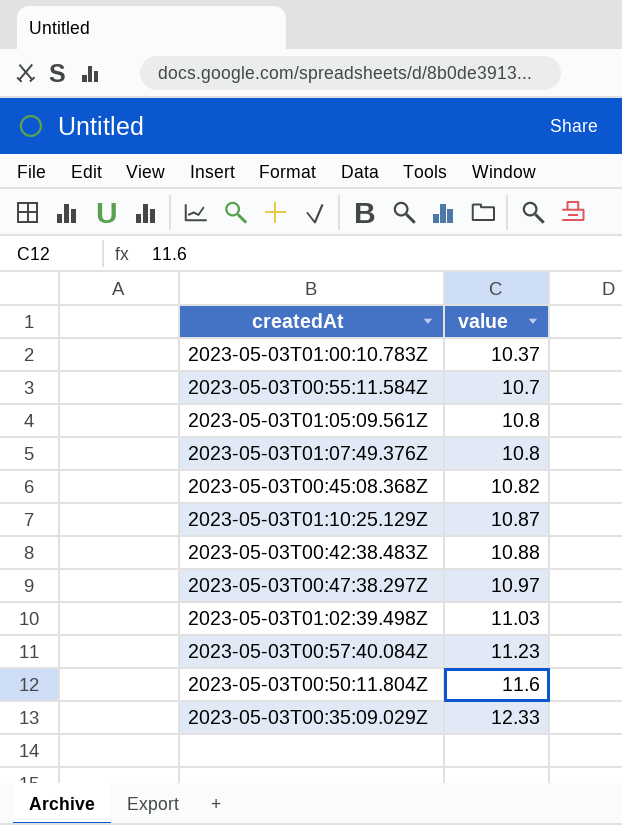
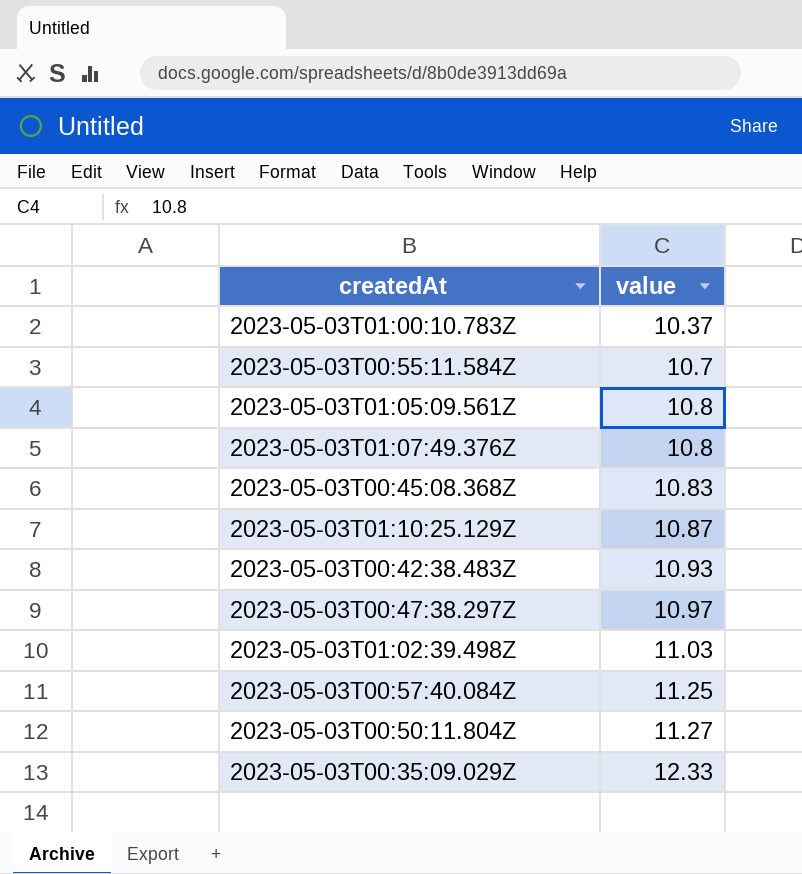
2023-05-03T00:45:08.368Z | value: 10.82 -> 10.83
2023-05-03T00:42:38.483Z | value: 10.88 -> 10.93
2023-05-03T00:57:40.084Z | value: 11.23 -> 11.25
2023-05-03T00:50:11.804Z | value: 11.6 -> 11.27

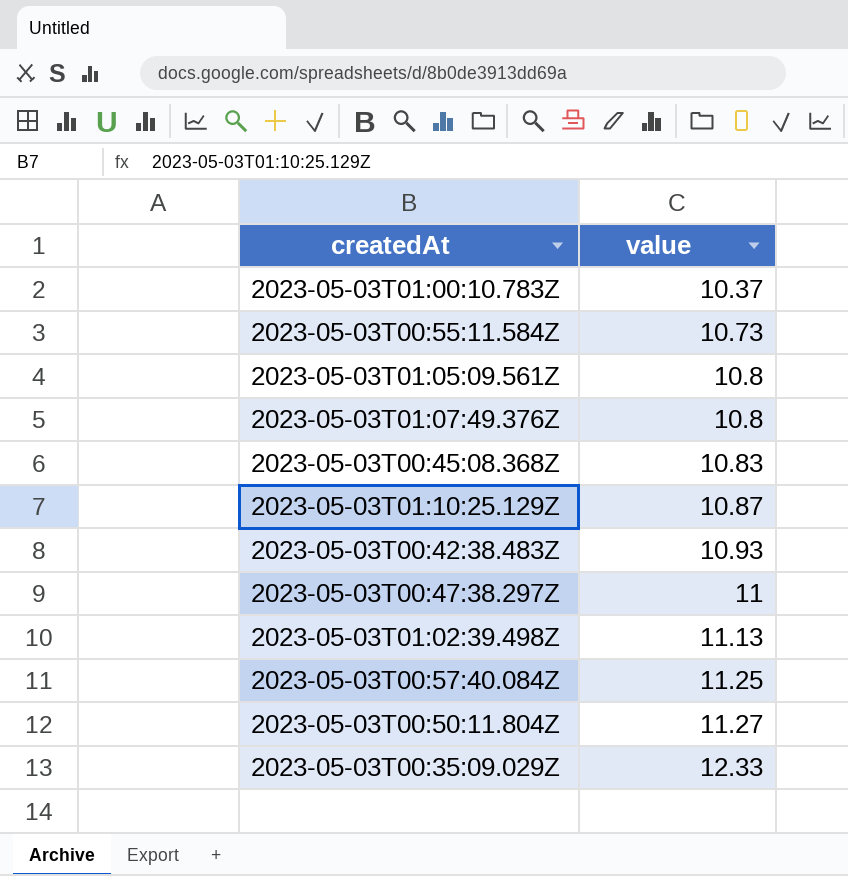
2023-05-03T00:55:11.584Z | value: 10.7 -> 10.73
2023-05-03T00:47:38.297Z | value: 10.97 -> 11
2023-05-03T01:02:39.498Z | value: 11.03 -> 11.13

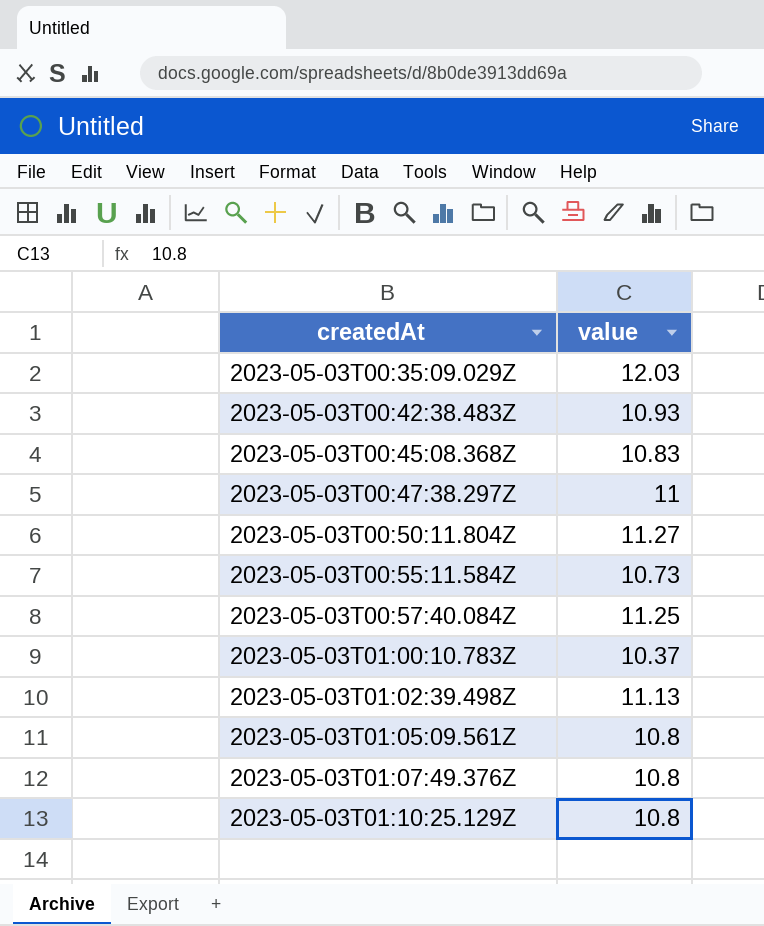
row order: value ascending -> createdAt ascending
2023-05-03T00:35:09.029Z | value: 12.33 -> 12.03
2023-05-03T01:10:25.129Z | value: 10.87 -> 10.8

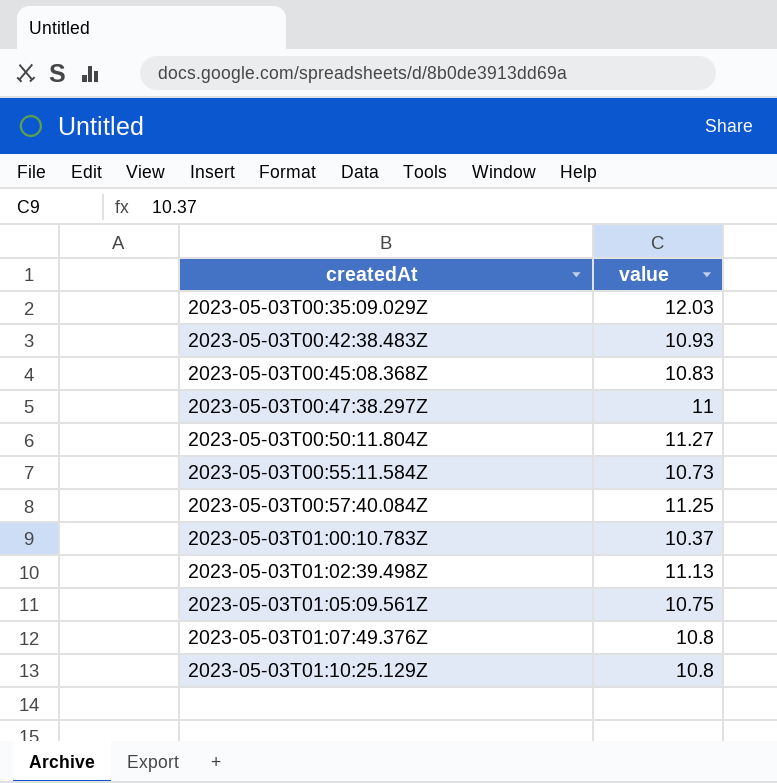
2023-05-03T01:05:09.561Z | value: 10.8 -> 10.75

